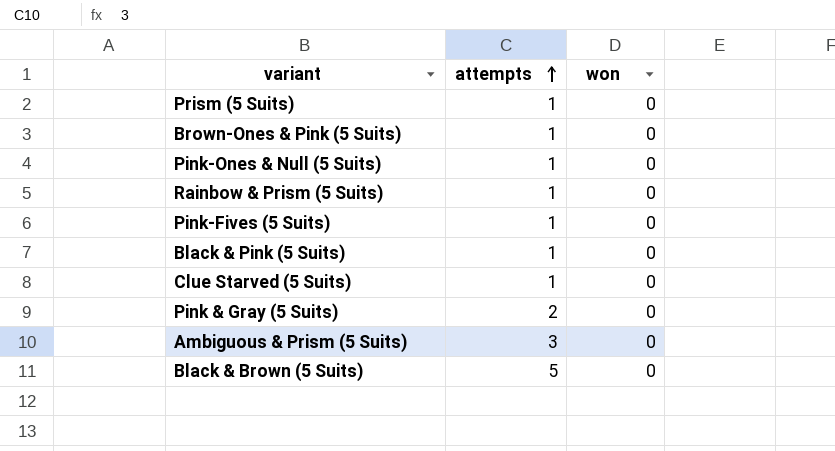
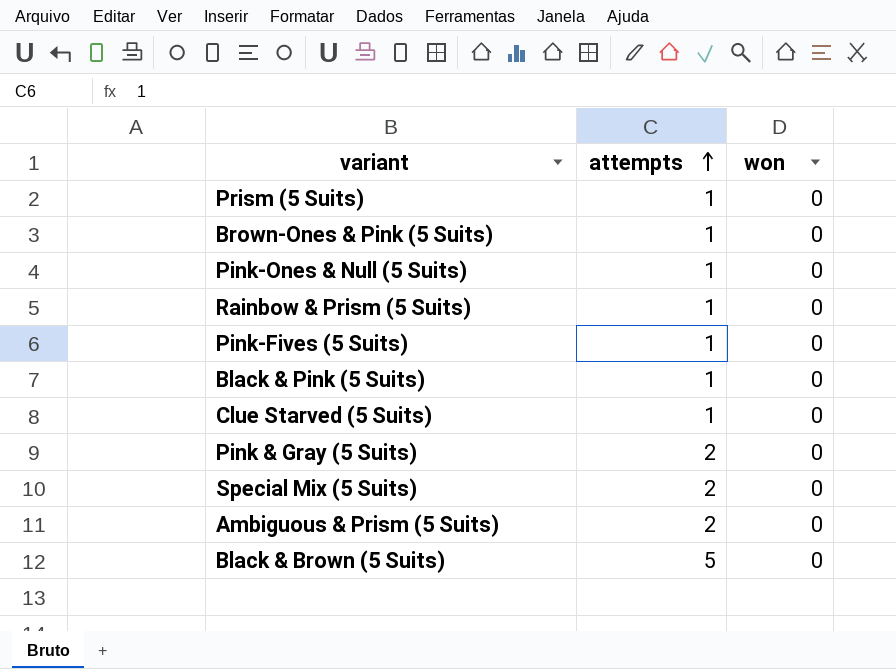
row Special Mix (5 Suits): none -> 2 | 0
Ambiguous & Prism (5 Suits) | attempts: 3 -> 2

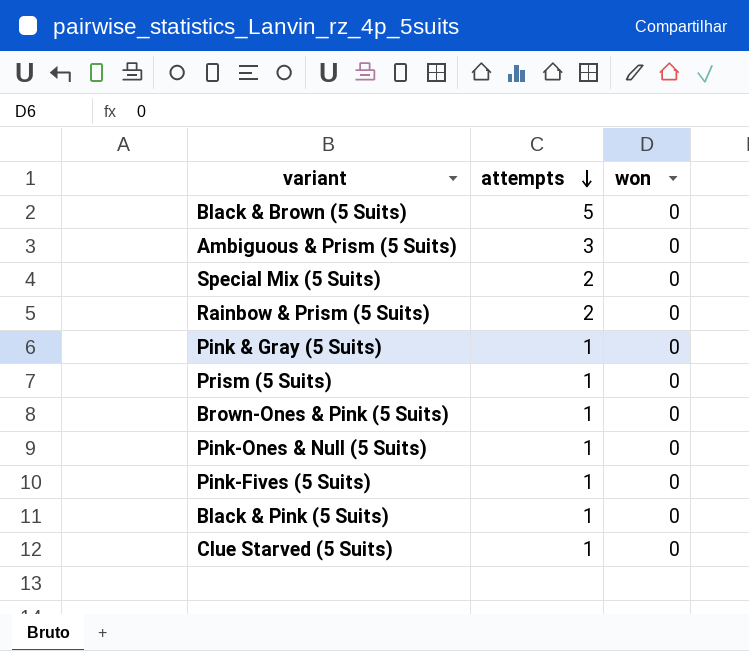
row order: attempts ascending -> attempts descending
Ambiguous & Prism (5 Suits) | attempts: 2 -> 3
Rainbow & Prism (5 Suits) | attempts: 1 -> 2
Pink & Gray (5 Suits) | attempts: 2 -> 1

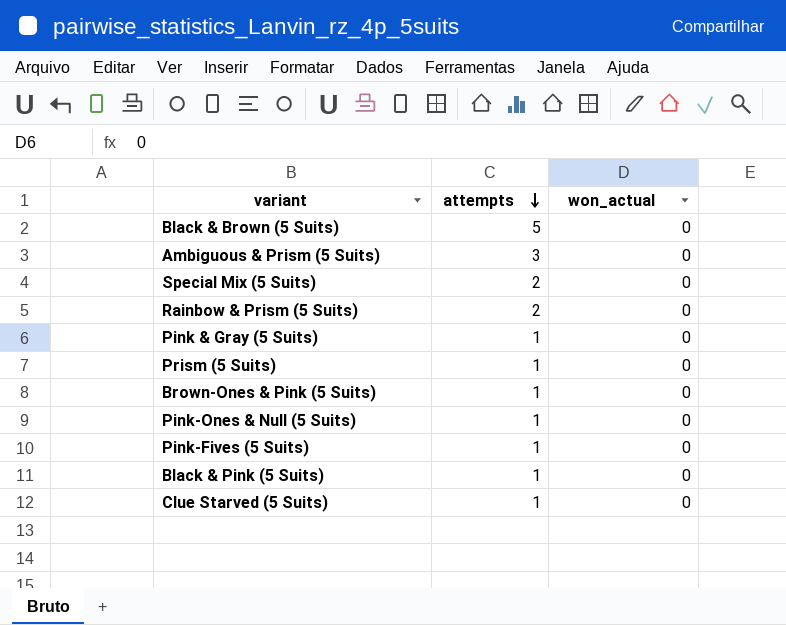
column name: won -> won_actual

